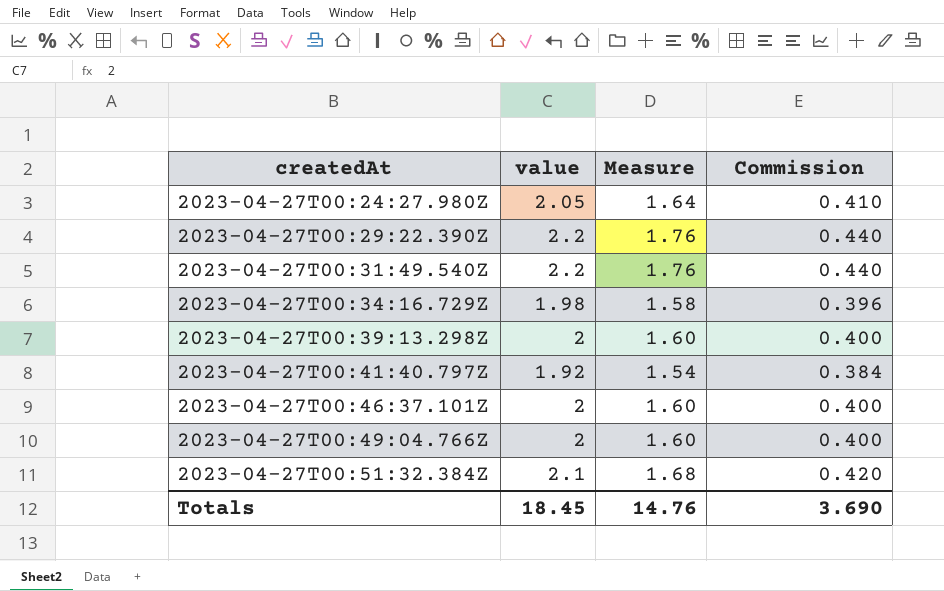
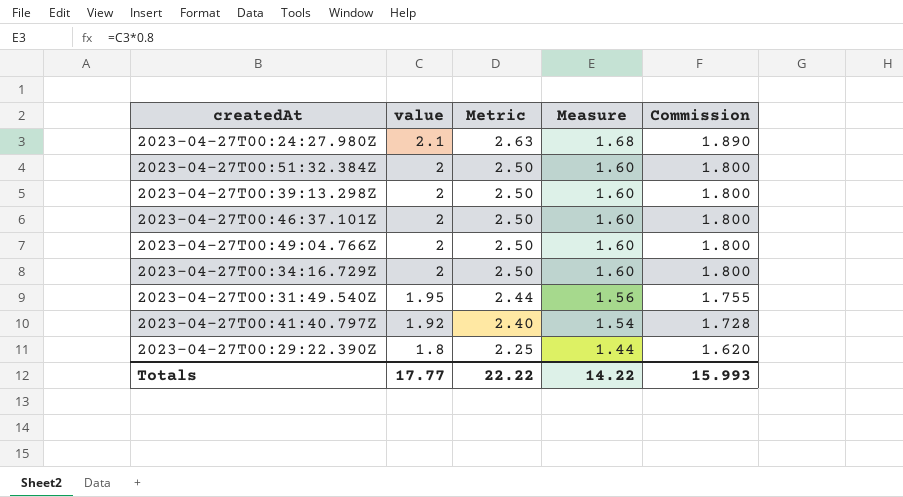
row order: createdAt ascending -> value descending
column Metric | formula: none -> [value] * 1.25
column Commission | formula: [value] * 0.2 -> [value] * 0.9
2023-04-27T00:24:27.980Z | value: 2.05 -> 2.1
2023-04-27T00:24:27.980Z | Measure: 1.64 -> 1.68
2023-04-27T00:51:32.384Z | value: 2.1 -> 2
2023-04-27T00:51:32.384Z | Measure: 1.68 -> 1.60
2023-04-27T00:34:16.729Z | value: 1.98 -> 2
2023-04-27T00:34:16.729Z | Measure: 1.58 -> 1.60
2023-04-27T00:31:49.540Z | value: 2.2 -> 1.95
2023-04-27T00:31:49.540Z | Measure: 1.76 -> 1.56
2023-04-27T00:29:22.390Z | value: 2.2 -> 1.8
2023-04-27T00:29:22.390Z | Measure: 1.76 -> 1.44
Totals | value: 18.45 -> 17.77
Totals | Measure: 14.76 -> 14.22
Totals | Commission: 3.690 -> 15.993

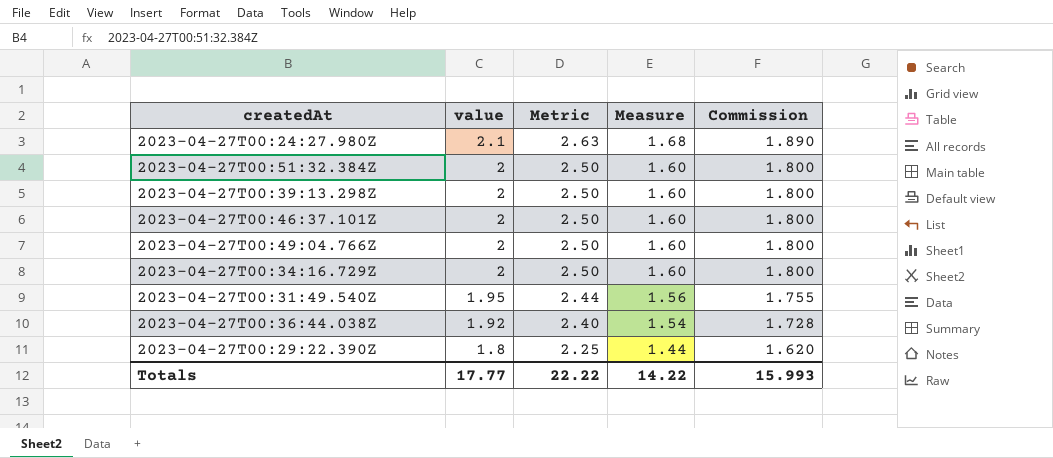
row 2023-04-27T00:41:40.797Z: 1.92 | 2.40 | 1.54 | 1.728 -> none
row 2023-04-27T00:36:44.038Z: none -> 1.92 | 2.40 | 1.54 | 1.728

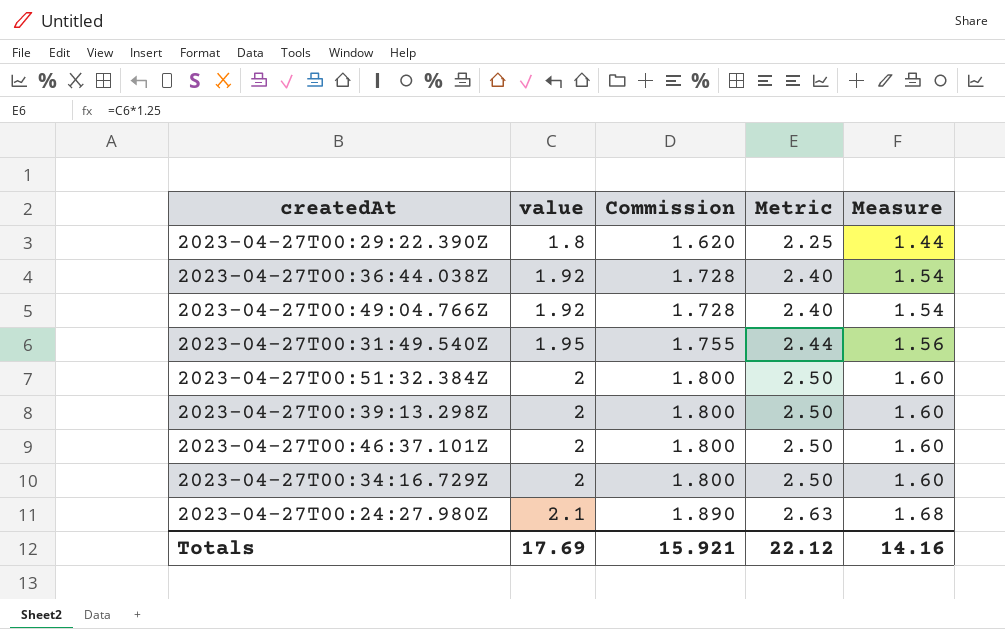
row order: value descending -> value ascending
column Commission | position: 5 -> 3
2023-04-27T00:49:04.766Z | value: 2 -> 1.92
2023-04-27T00:49:04.766Z | Commission: 1.800 -> 1.728
2023-04-27T00:49:04.766Z | Metric: 2.50 -> 2.40
2023-04-27T00:49:04.766Z | Measure: 1.60 -> 1.54
Totals | value: 17.77 -> 17.69
Totals | Commission: 15.993 -> 15.921
Totals | Metric: 22.22 -> 22.12
Totals | Measure: 14.22 -> 14.16

